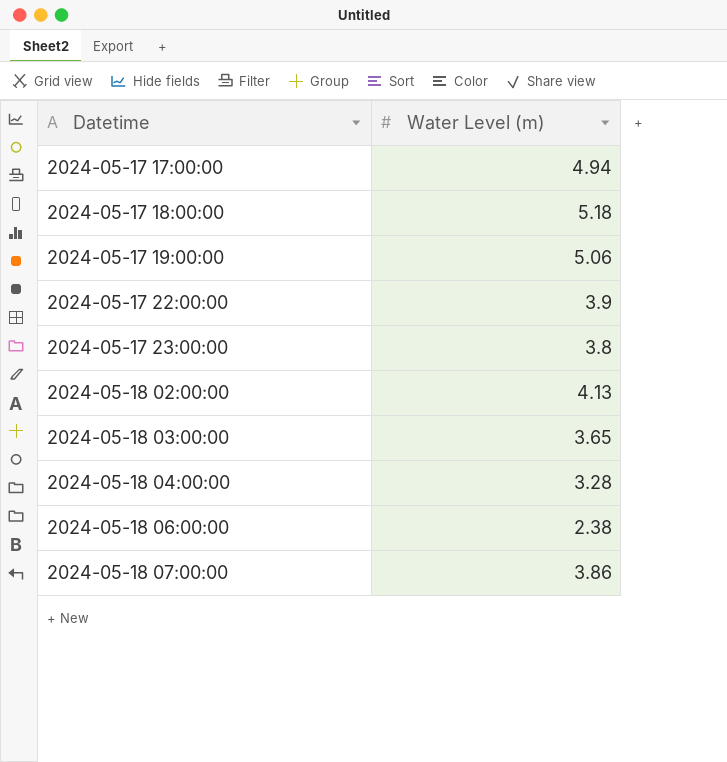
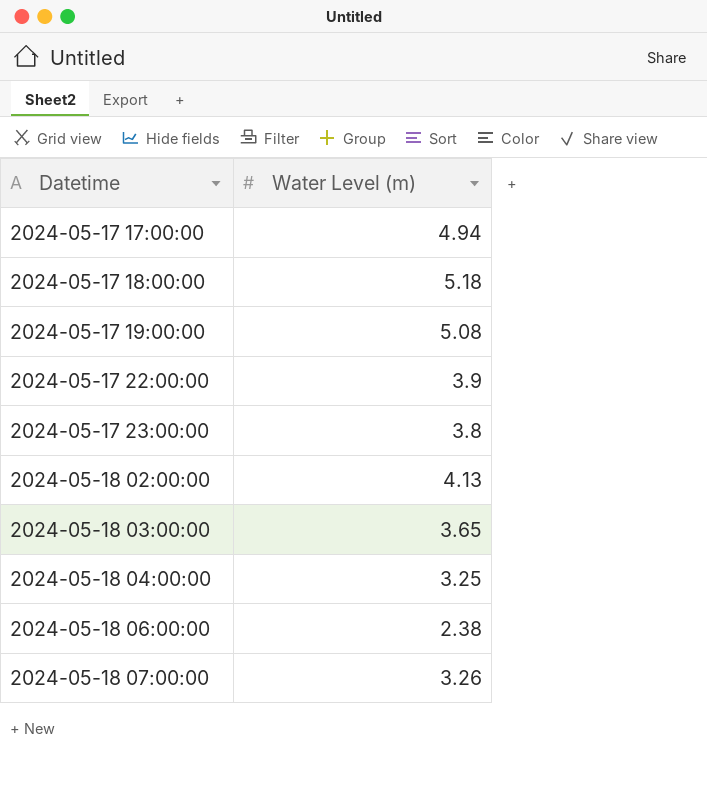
2024-05-17 19:00:00 | Water Level (m): 5.06 -> 5.08
2024-05-18 04:00:00 | Water Level (m): 3.28 -> 3.25
2024-05-18 07:00:00 | Water Level (m): 3.86 -> 3.26

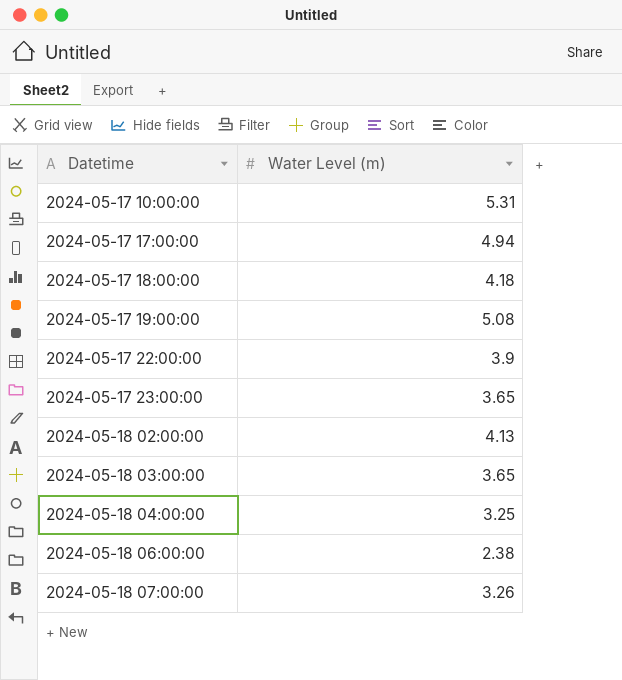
row 2024-05-17 10:00:00: none -> 5.31
2024-05-17 18:00:00 | Water Level (m): 5.18 -> 4.18
2024-05-17 23:00:00 | Water Level (m): 3.8 -> 3.65

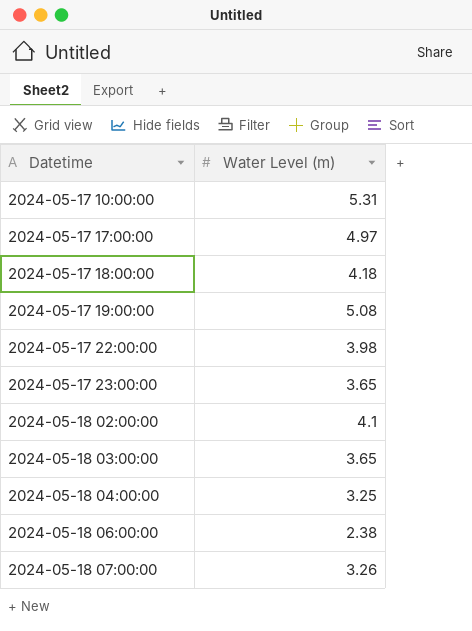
2024-05-17 17:00:00 | Water Level (m): 4.94 -> 4.97
2024-05-17 22:00:00 | Water Level (m): 3.9 -> 3.98
2024-05-18 02:00:00 | Water Level (m): 4.13 -> 4.1

